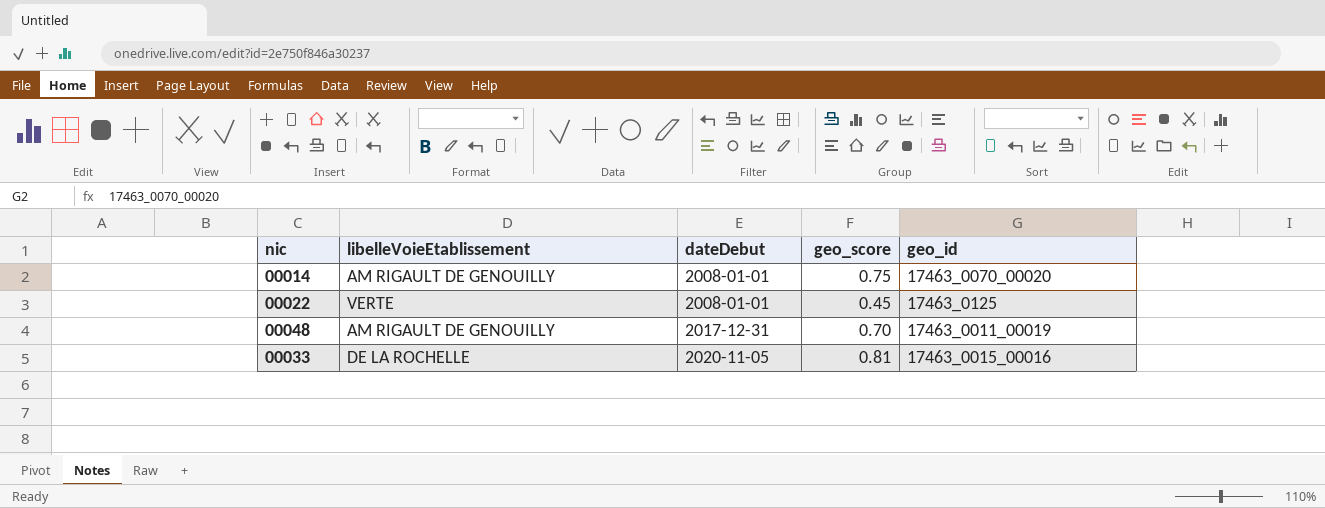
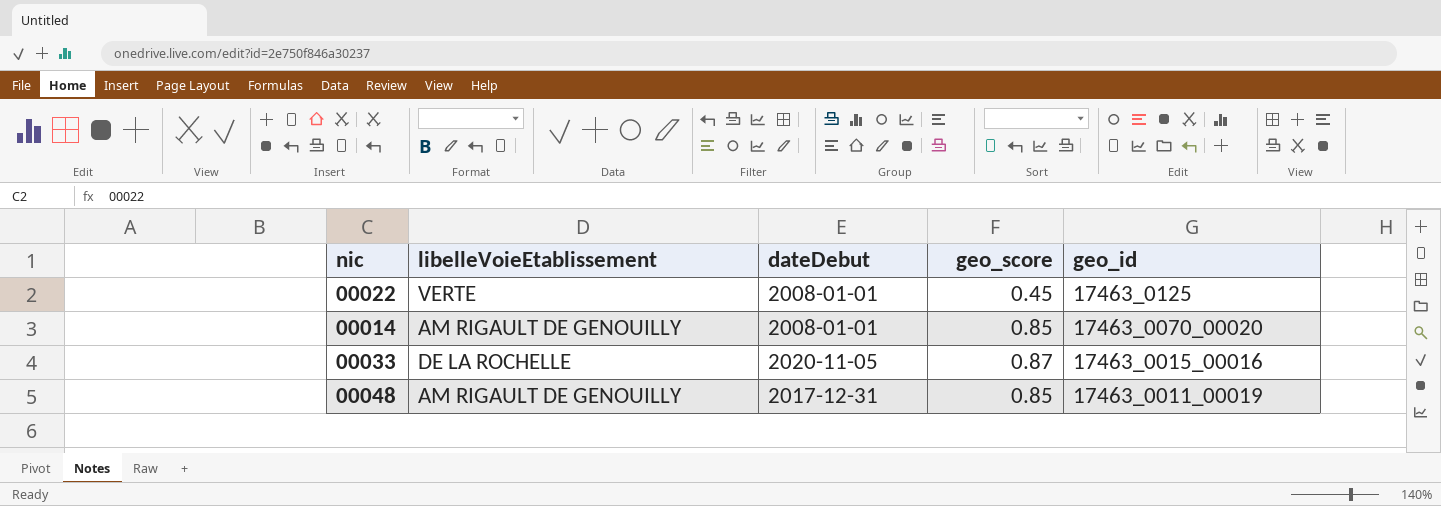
row order: dateDebut ascending -> geo_id descending
00014 | geo_score: 0.75 -> 0.85
00033 | geo_score: 0.81 -> 0.87
00048 | geo_score: 0.70 -> 0.85

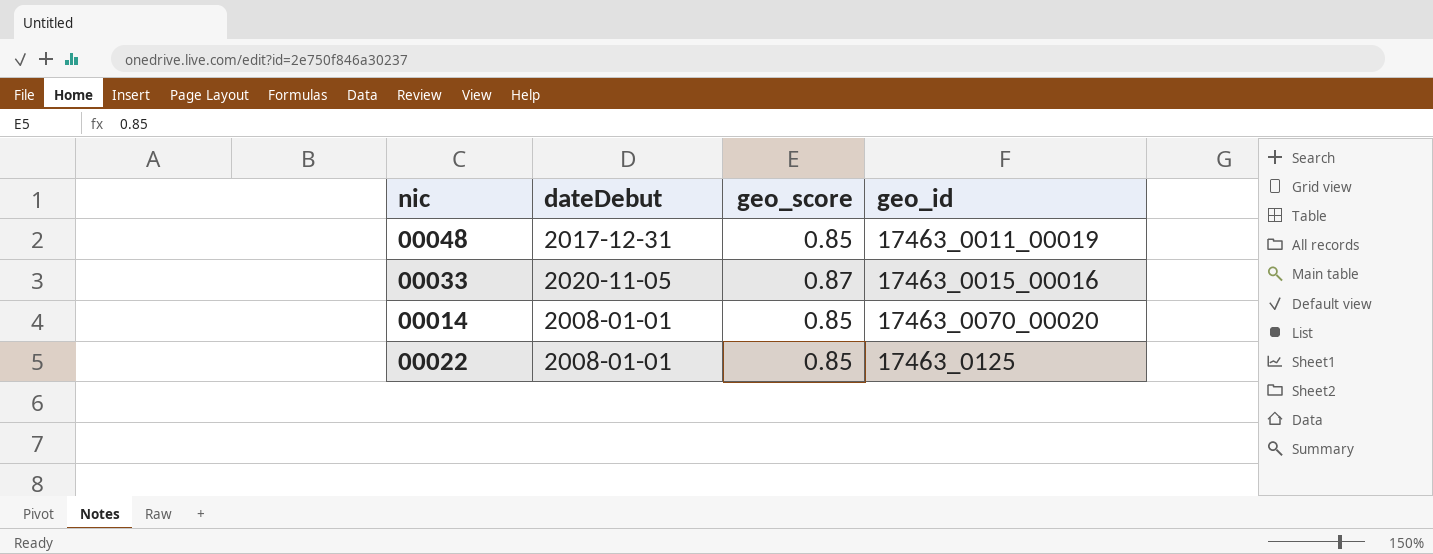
row order: geo_id descending -> geo_id ascending
column libelleVoieEtablissement | position: 2 -> none
00022 | geo_score: 0.45 -> 0.85

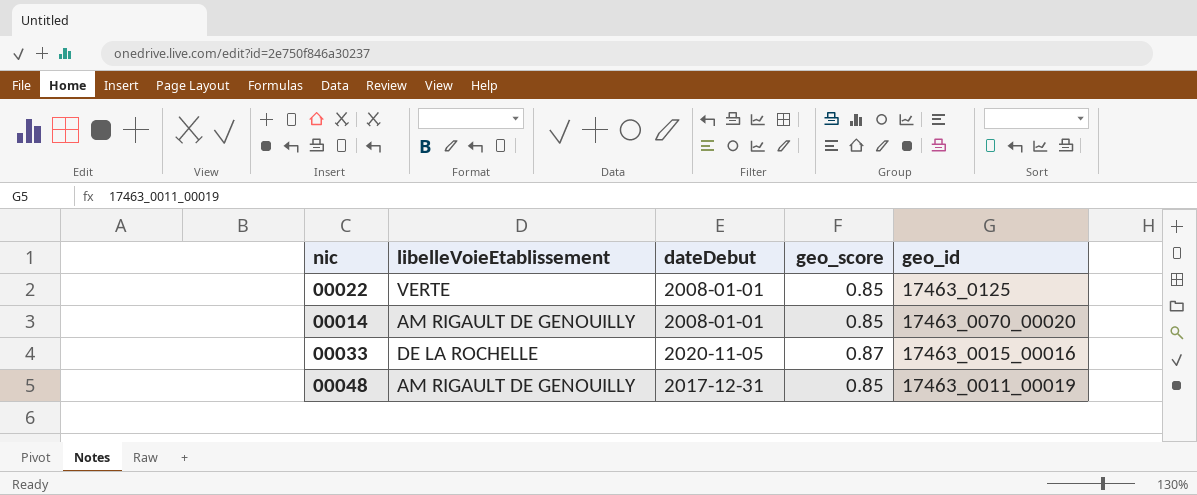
row order: geo_id ascending -> geo_id descending
column libelleVoieEtablissement | position: none -> 2

